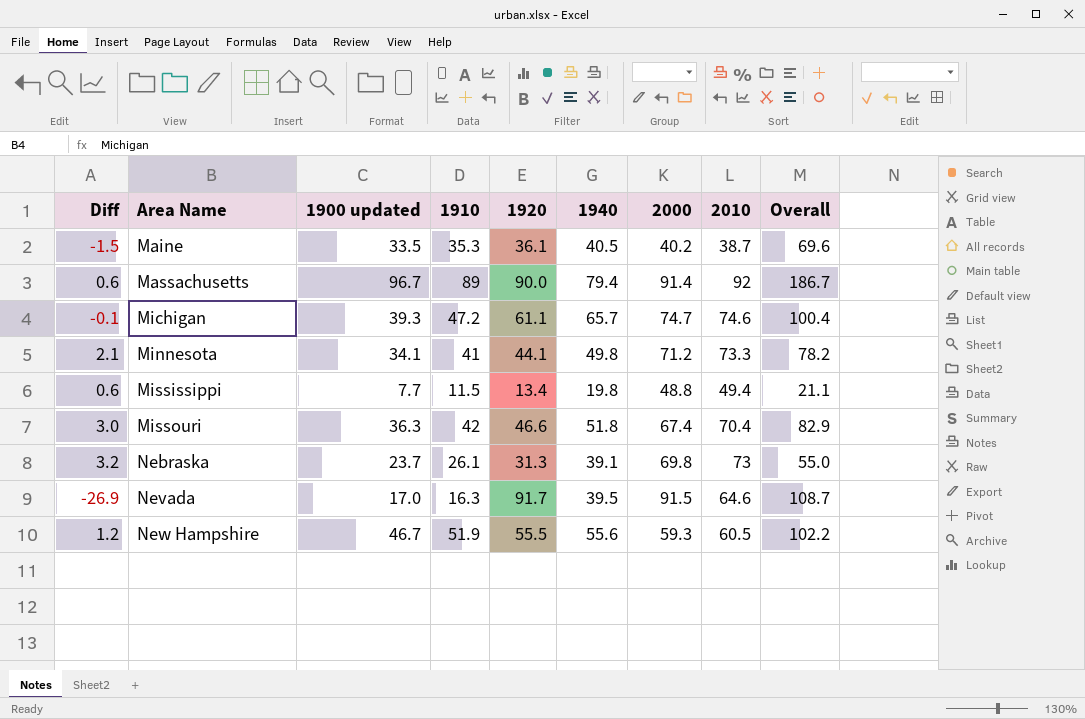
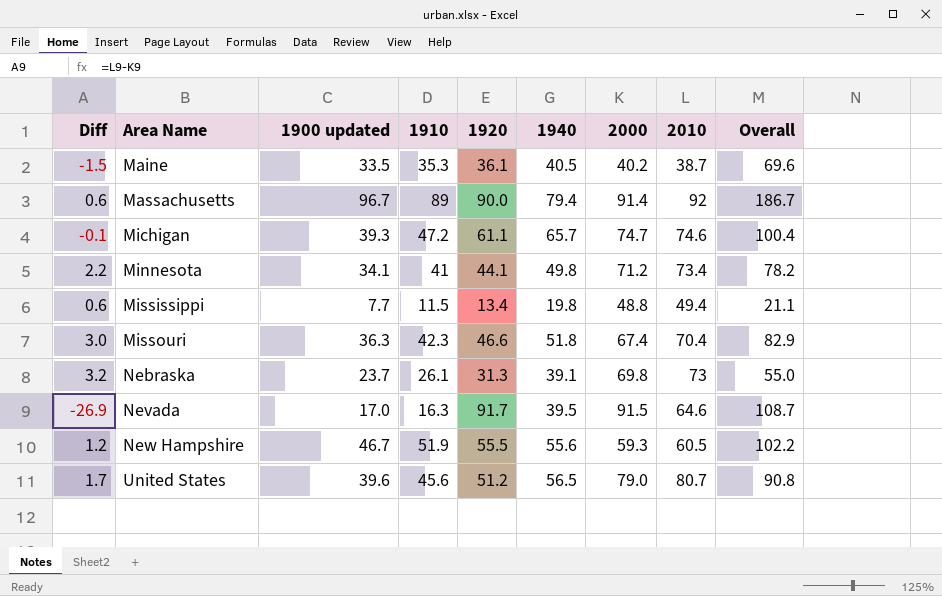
Minnesota | Diff: 2.1 -> 2.2
Minnesota | 2010: 73.3 -> 73.4
Missouri | 1910: 42 -> 42.3
row United States: none -> 1.7 | 39.6 | 45.6 | 51.2 | 56.5 | 79.0 | 80.7 | 90.8

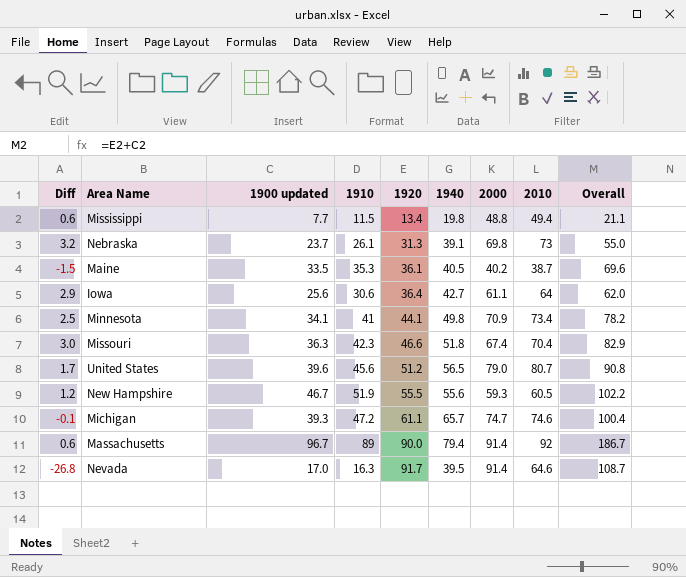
row order: Area Name ascending -> 1920 ascending
row Iowa: none -> 2.9 | 25.6 | 30.6 | 36.4 | 42.7 | 61.1 | 64 | 62.0
Minnesota | Diff: 2.2 -> 2.5
Minnesota | 2000: 71.2 -> 70.9
Nevada | Diff: -26.9 -> -26.8
Nevada | 2000: 91.5 -> 91.4

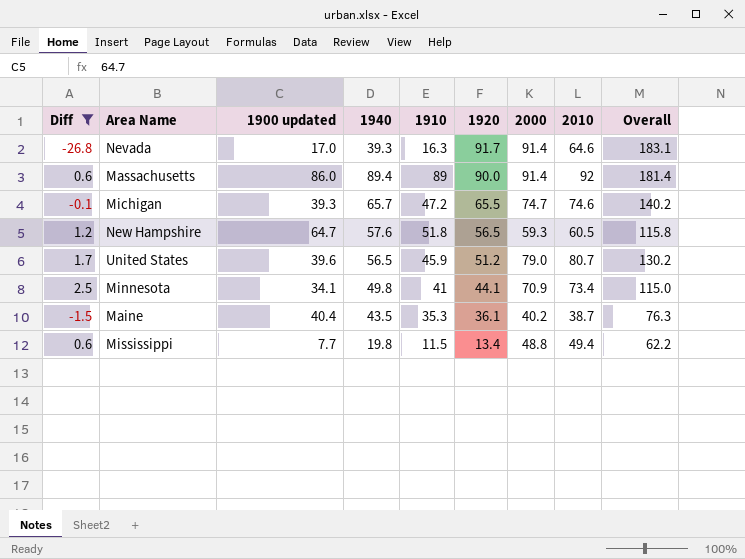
filter: none -> Diff <= 2.5
row order: 1920 ascending -> 1920 descending
column 1940 | position: 6 -> 4
column Overall | formula: [1900 updated] + [1920] -> [1920] + [2000]
Nevada | 1940: 39.5 -> 39.3
Massachusetts | 1900 updated: 96.7 -> 86.0
Massachusetts | 1940: 79.4 -> 89.4
Michigan | 1920: 61.1 -> 65.5
New Hampshire | 1900 updated: 46.7 -> 64.7
New Hampshire | 1940: 55.6 -> 57.6
New Hampshire | 1910: 51.9 -> 51.8
New Hampshire | 1920: 55.5 -> 56.5
United States | 1910: 45.6 -> 45.9
Maine | 1900 updated: 33.5 -> 40.4
Maine | 1940: 40.5 -> 43.5

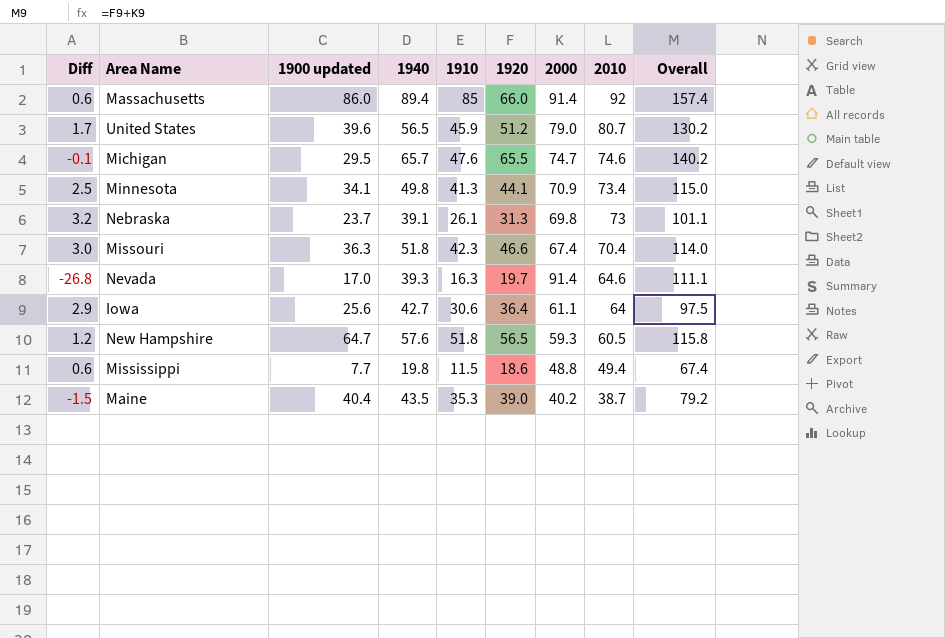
filter: Diff <= 2.5 -> none
row order: 1920 descending -> 2010 descending
Massachusetts | 1910: 89 -> 85
Massachusetts | 1920: 90.0 -> 66.0
Massachusetts | Overall: 181.4 -> 157.4
Michigan | 1900 updated: 39.3 -> 29.5
Michigan | 1910: 47.2 -> 47.6
Minnesota | 1910: 41 -> 41.3
Nevada | 1920: 91.7 -> 19.7
Nevada | Overall: 183.1 -> 111.1
Mississippi | 1920: 13.4 -> 18.6
Mississippi | Overall: 62.2 -> 67.4
Maine | 1920: 36.1 -> 39.0
Maine | Overall: 76.3 -> 79.2

